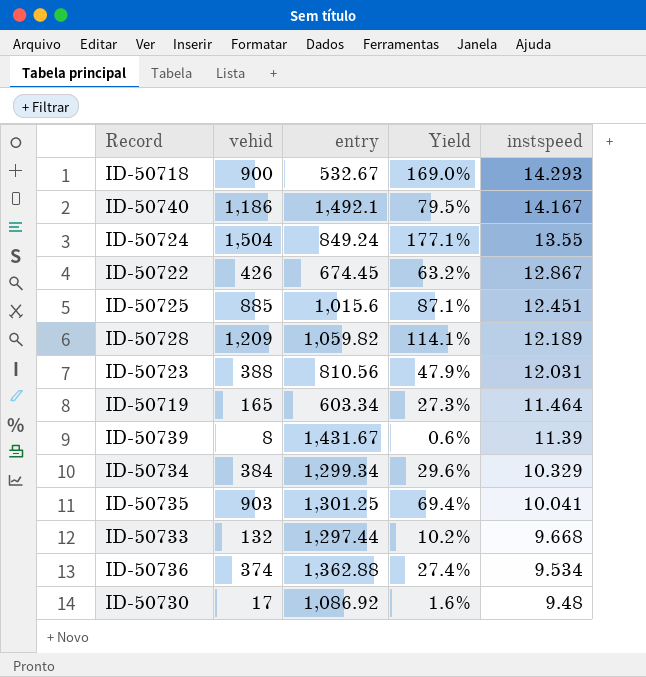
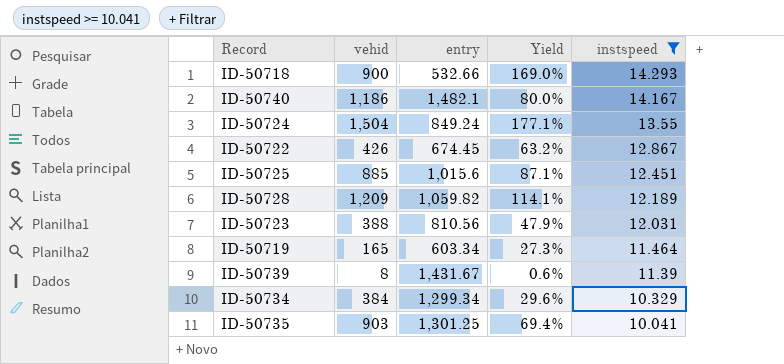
filter: none -> instspeed >= 10.041
ID-50718 | entry: 532.67 -> 532.66
ID-50740 | entry: 1,492.1 -> 1,482.1
ID-50740 | Yield: 79.5% -> 80.0%

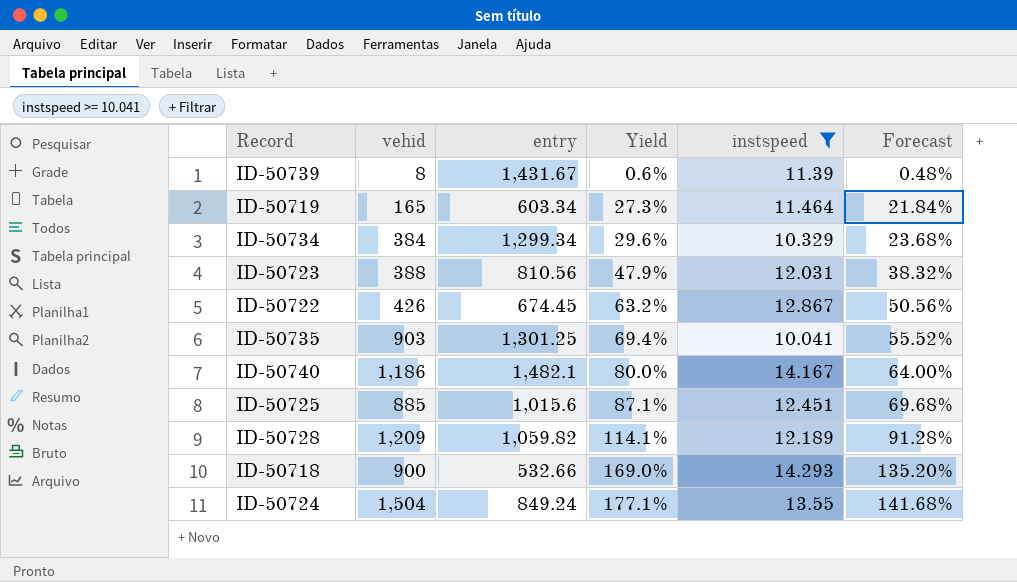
row order: instspeed descending -> Yield ascending
column Forecast | formula: none -> [Yield] * 0.8

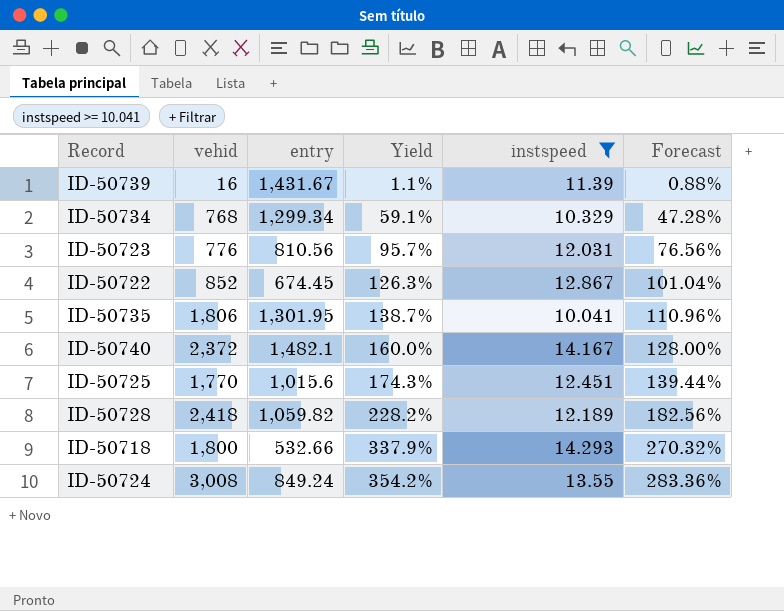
row ID-50719: 165 | 603.34 | 27.3% | 11.464 | 21.84% -> none
ID-50739 | vehid: 8 -> 16
ID-50739 | Yield: 0.6% -> 1.1%
ID-50739 | Forecast: 0.48% -> 0.88%
ID-50734 | vehid: 384 -> 768
ID-50734 | Yield: 29.6% -> 59.1%
ID-50734 | Forecast: 23.68% -> 47.28%
ID-50723 | vehid: 388 -> 776
ID-50723 | Yield: 47.9% -> 95.7%
ID-50723 | Forecast: 38.32% -> 76.56%
ID-50722 | vehid: 426 -> 852
ID-50722 | Yield: 63.2% -> 126.3%
ID-50722 | Forecast: 50.56% -> 101.04%
ID-50735 | vehid: 903 -> 1,806
ID-50735 | entry: 1,301.25 -> 1,301.95
ID-50735 | Yield: 69.4% -> 138.7%
ID-50735 | Forecast: 55.52% -> 110.96%
ID-50740 | vehid: 1,186 -> 2,372
ID-50740 | Yield: 80.0% -> 160.0%
ID-50740 | Forecast: 64.00% -> 128.00%
ID-50725 | vehid: 885 -> 1,770
ID-50725 | Yield: 87.1% -> 174.3%
ID-50725 | Forecast: 69.68% -> 139.44%
ID-50728 | vehid: 1,209 -> 2,418
ID-50728 | Yield: 114.1% -> 228.2%
ID-50728 | Forecast: 91.28% -> 182.56%
ID-50718 | vehid: 900 -> 1,800
ID-50718 | Yield: 169.0% -> 337.9%
ID-50718 | Forecast: 135.20% -> 270.32%
ID-50724 | vehid: 1,504 -> 3,008
ID-50724 | Yield: 177.1% -> 354.2%
ID-50724 | Forecast: 141.68% -> 283.36%

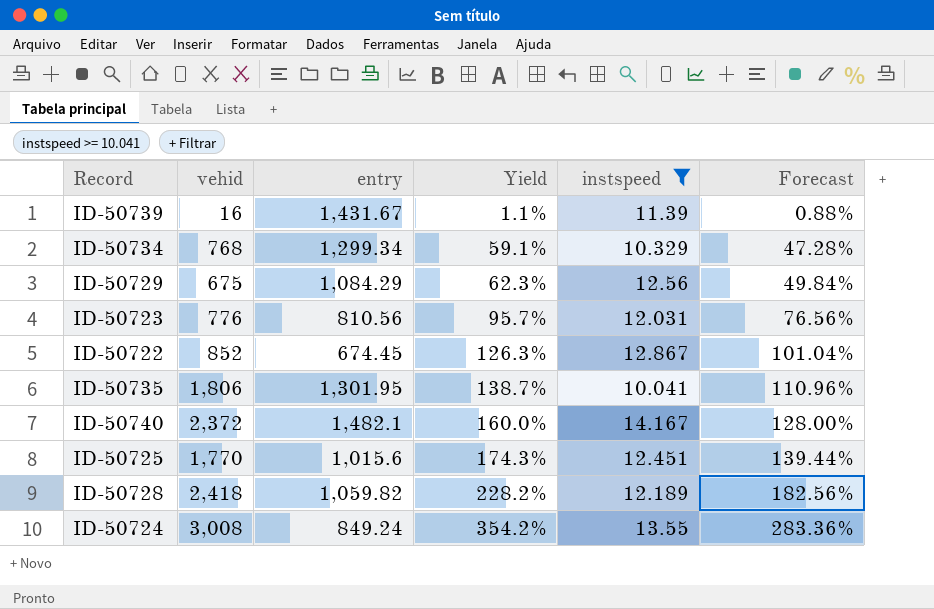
row ID-50718: 1,800 | 532.66 | 337.9% | 14.293 | 270.32% -> none
row ID-50729: none -> 675 | 1,084.29 | 62.3% | 12.56 | 49.84%

